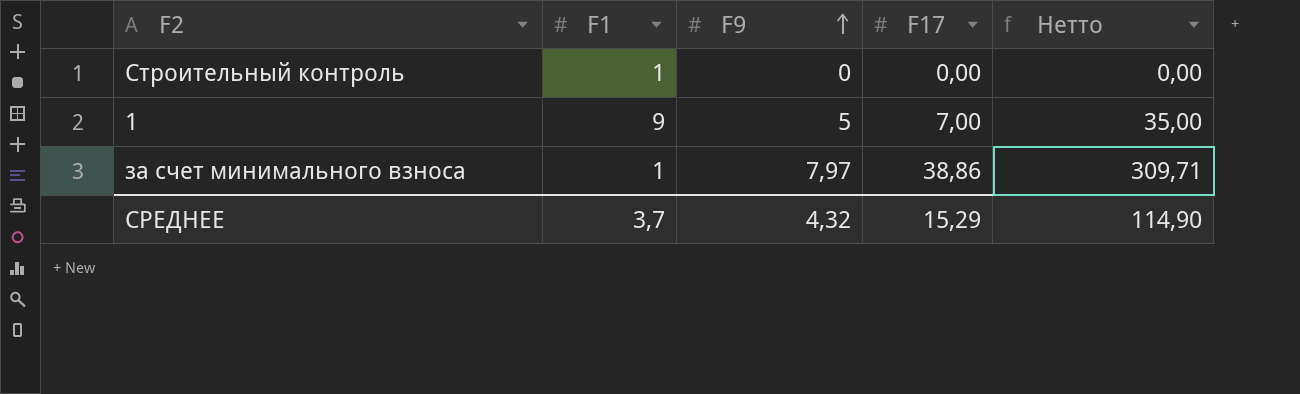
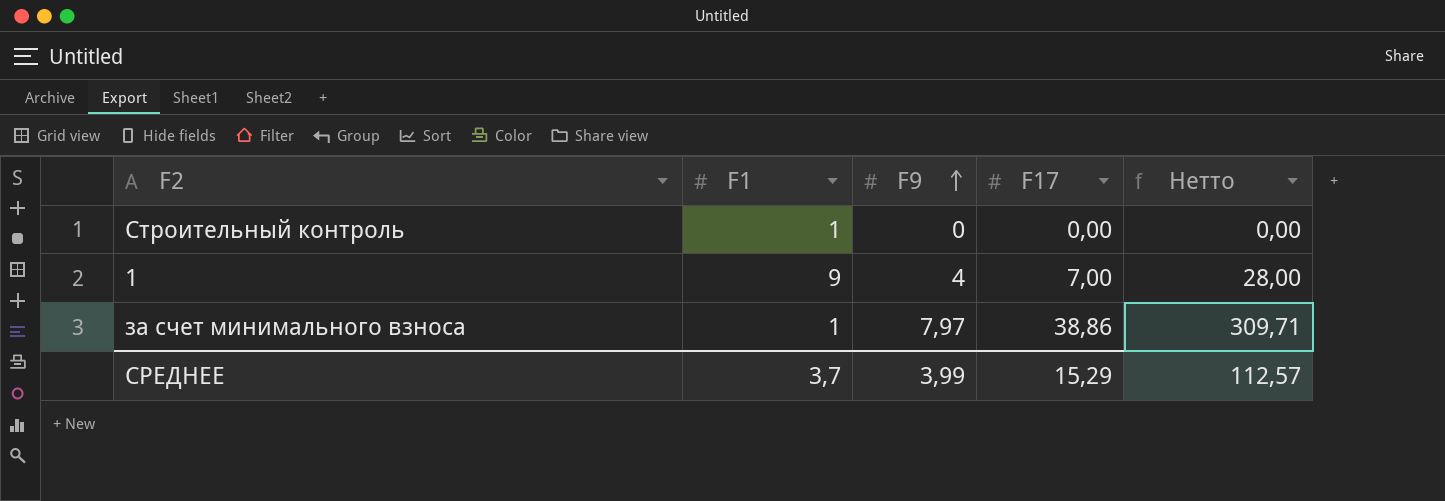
1 | F9: 5 -> 4
1 | Нетто: 35,00 -> 28,00
СРЕДНЕЕ | F9: 4,32 -> 3,99
СРЕДНЕЕ | Нетто: 114,90 -> 112,57

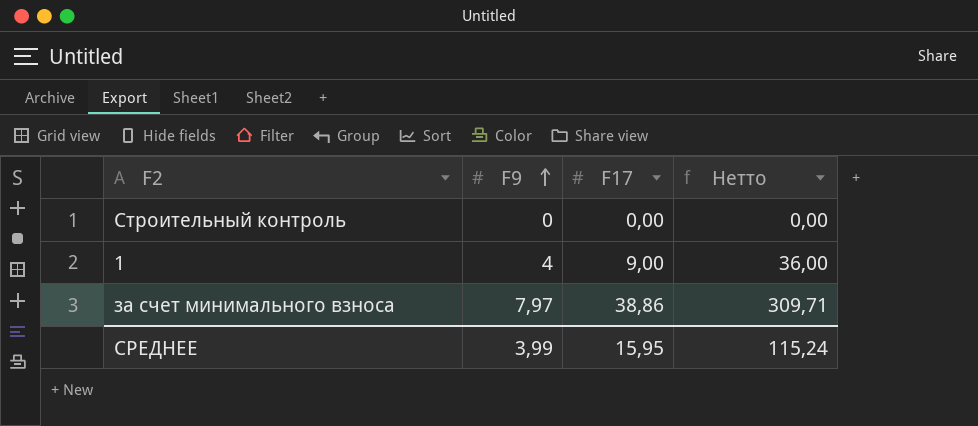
column F1 | position: 2 -> none
1 | F17: 7,00 -> 9,00
1 | Нетто: 28,00 -> 36,00
СРЕДНЕЕ | F17: 15,29 -> 15,95
СРЕДНЕЕ | Нетто: 112,57 -> 115,24

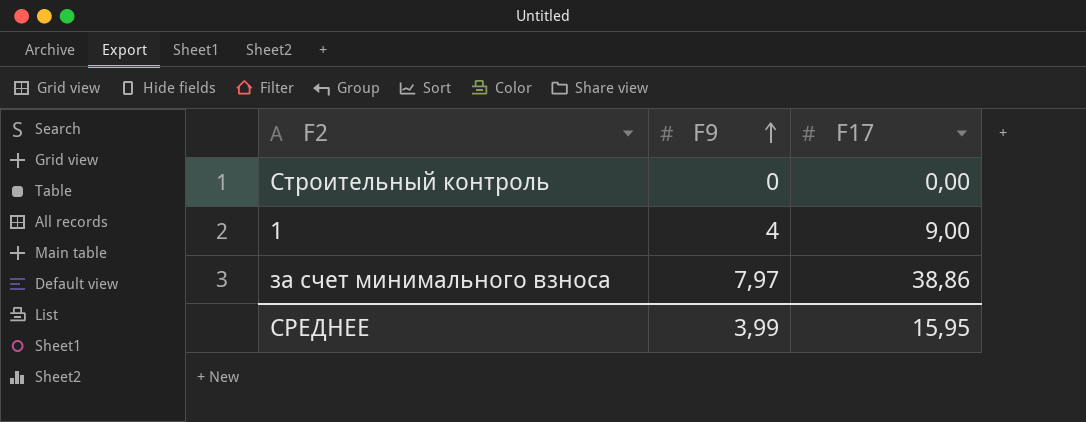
column Нетто | formula: [F9] * [F17] -> none

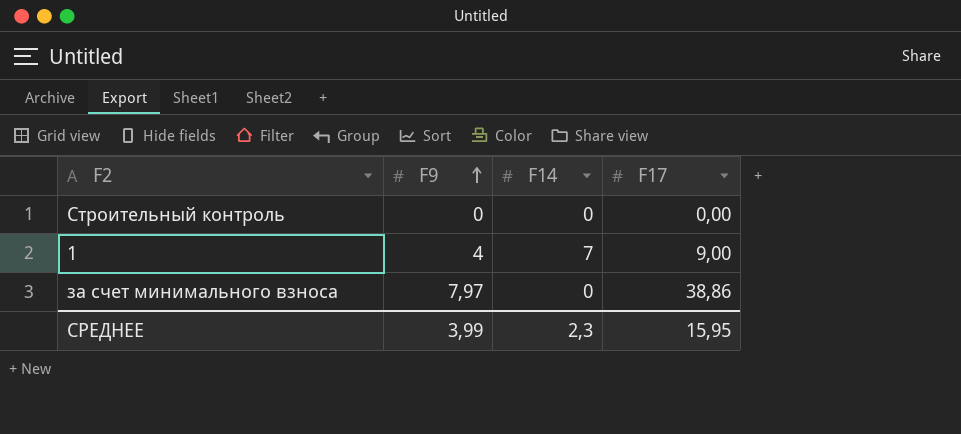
column F14 | position: none -> 3

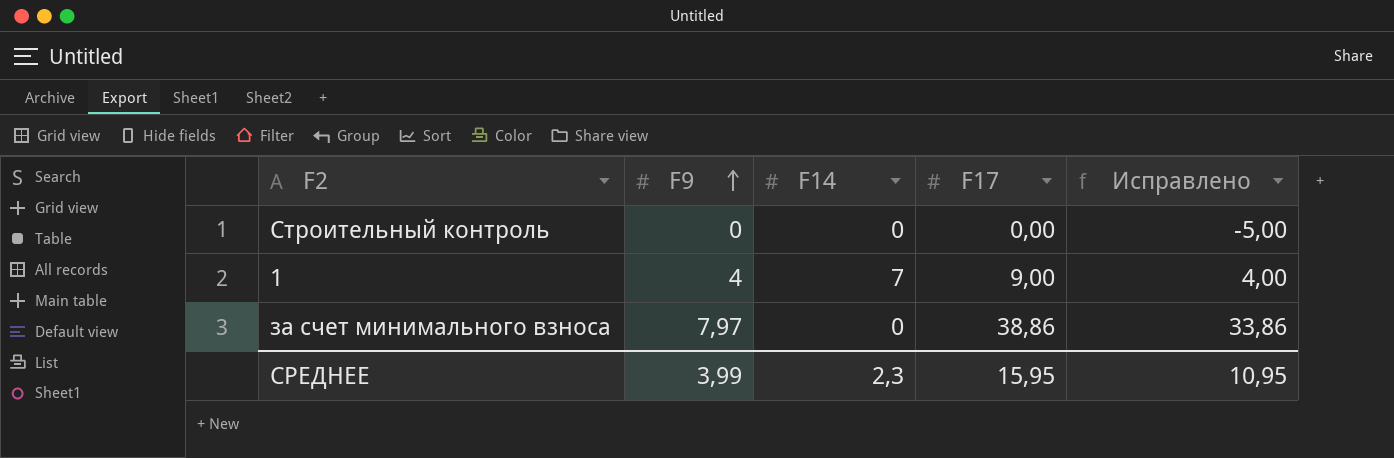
column Исправлено | formula: none -> [F17] - 5

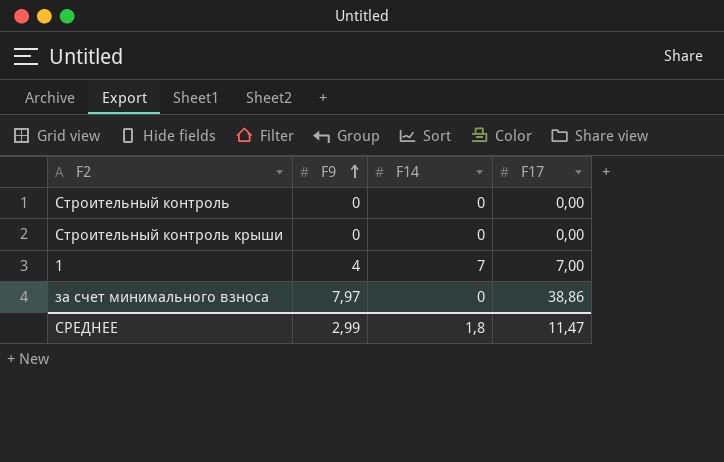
column Исправлено | formula: [F17] - 5 -> none
row Строительный контроль крыши: none -> 0 | 0 | 0,00
1 | F17: 9,00 -> 7,00
СРЕДНЕЕ | F9: 3,99 -> 2,99
СРЕДНЕЕ | F14: 2,3 -> 1,8
СРЕДНЕЕ | F17: 15,95 -> 11,47

